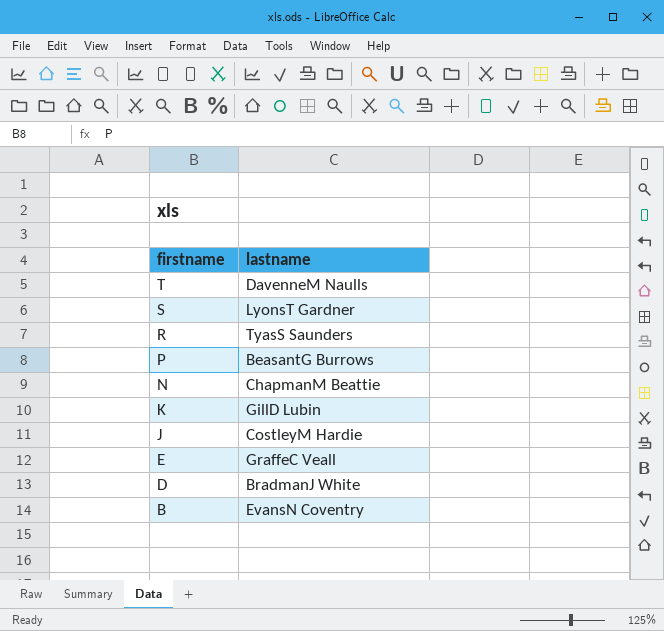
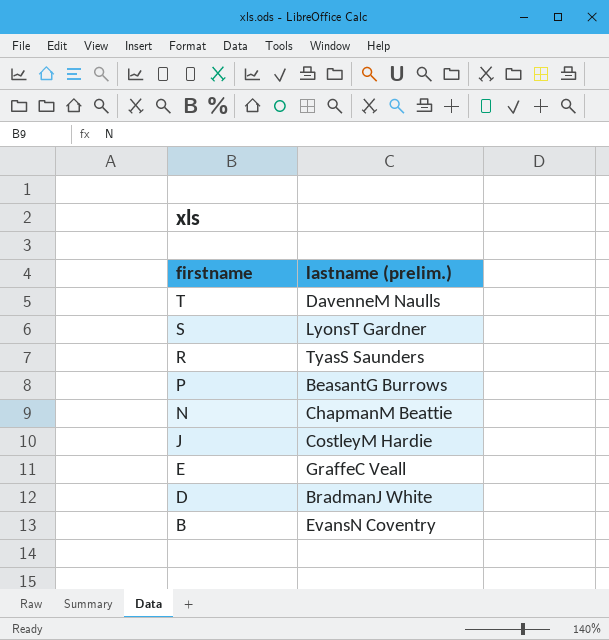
column name: lastname -> lastname (prelim.)
row K: GillD Lubin -> none

